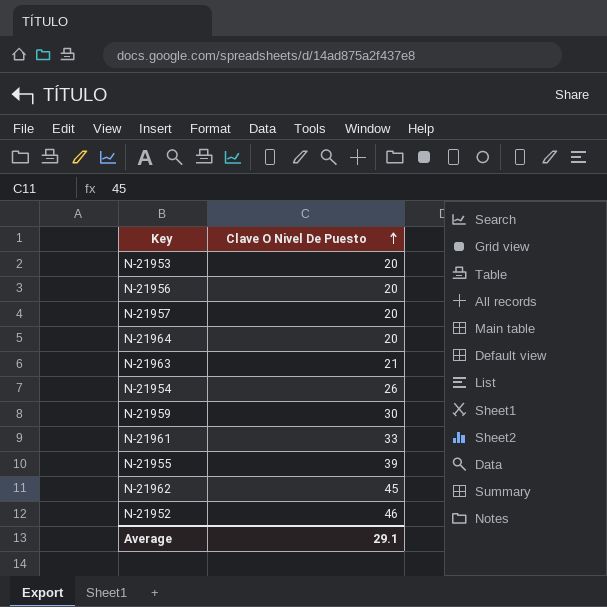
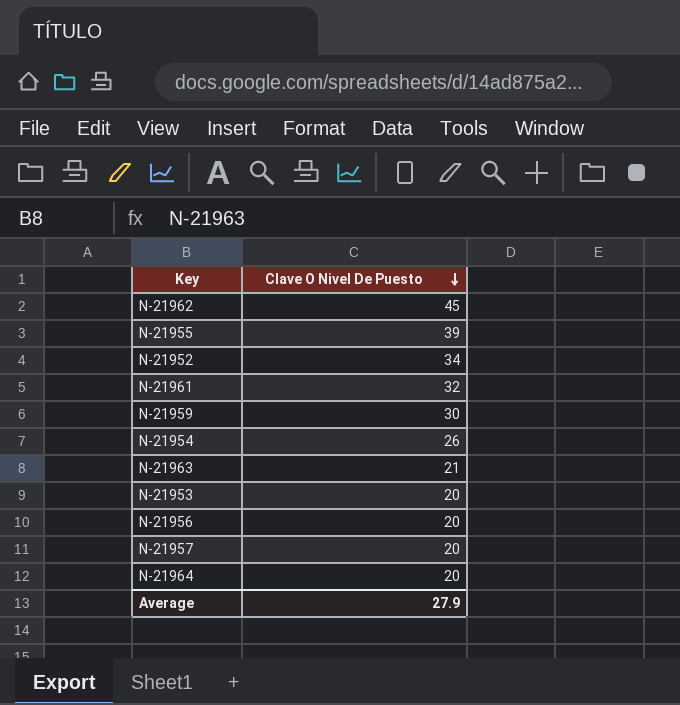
row order: Clave O Nivel De Puesto ascending -> Clave O Nivel De Puesto descending
N-21952 | Clave O Nivel De Puesto: 46 -> 34
N-21961 | Clave O Nivel De Puesto: 33 -> 32
Average | Clave O Nivel De Puesto: 29.1 -> 27.9

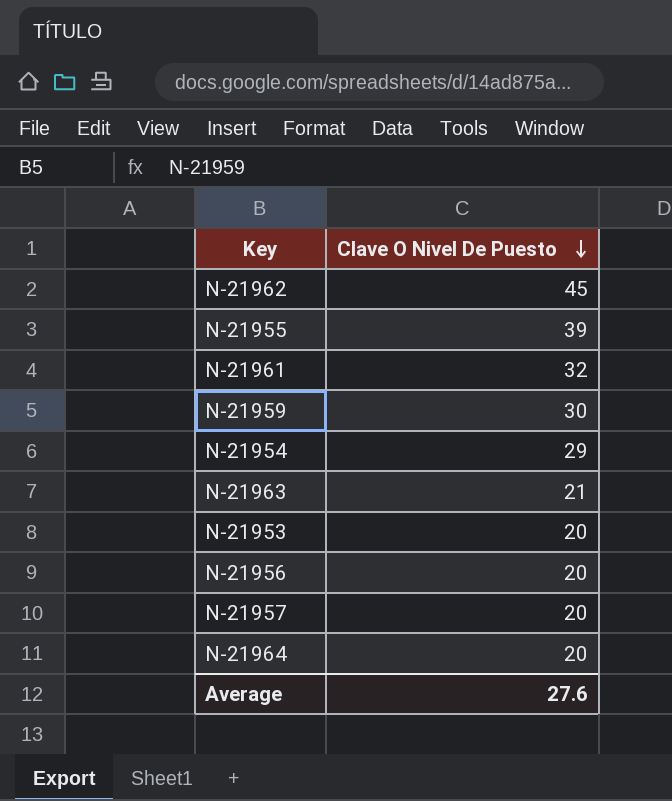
row N-21952: 34 -> none
N-21954 | Clave O Nivel De Puesto: 26 -> 29
Average | Clave O Nivel De Puesto: 27.9 -> 27.6

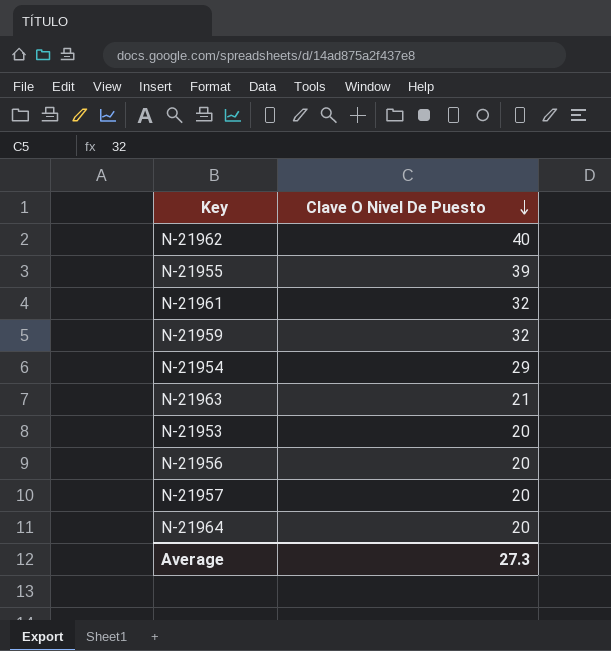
N-21962 | Clave O Nivel De Puesto: 45 -> 40
N-21959 | Clave O Nivel De Puesto: 30 -> 32
Average | Clave O Nivel De Puesto: 27.6 -> 27.3

